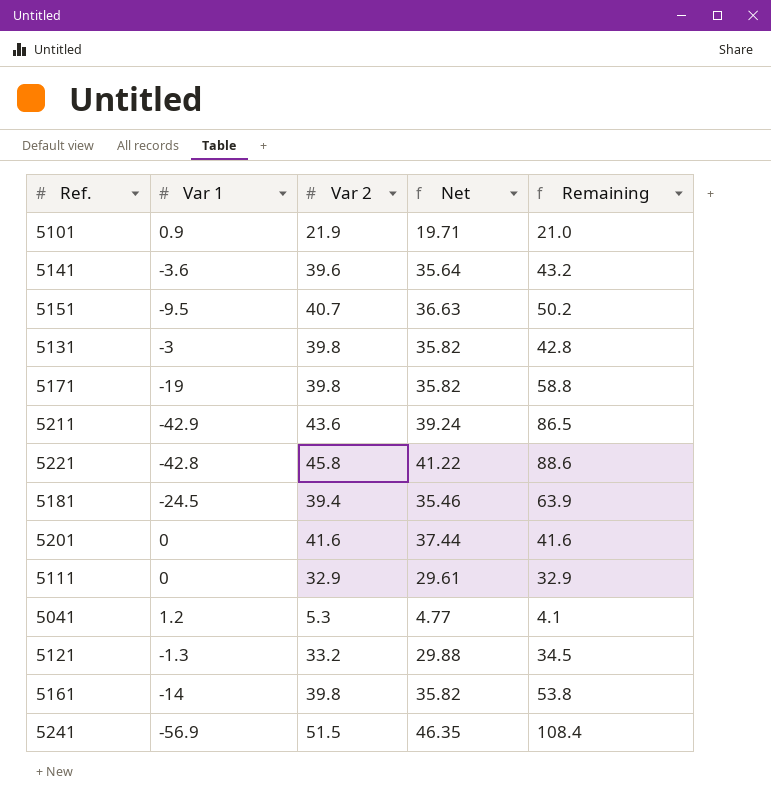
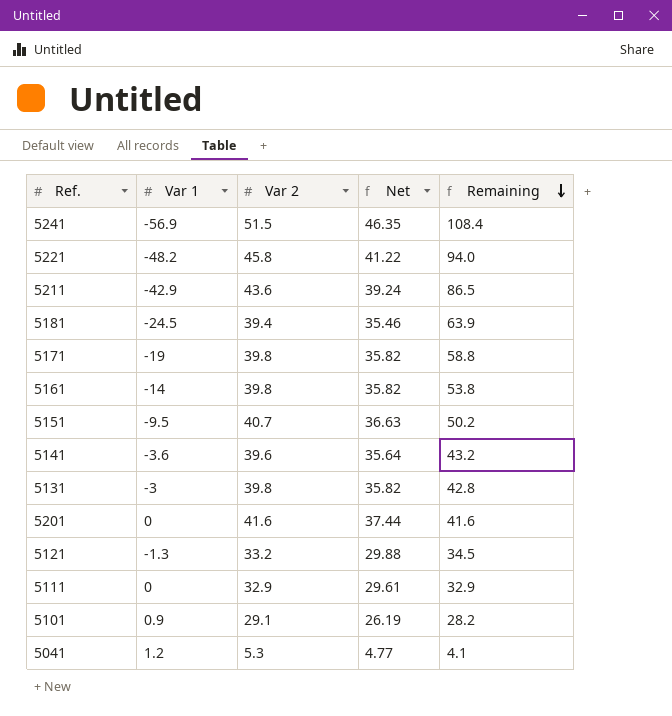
row order: none -> Remaining descending
5221 | Var 1: -42.8 -> -48.2
5221 | Remaining: 88.6 -> 94.0
5101 | Var 2: 21.9 -> 29.1
5101 | Net: 19.71 -> 26.19
5101 | Remaining: 21.0 -> 28.2

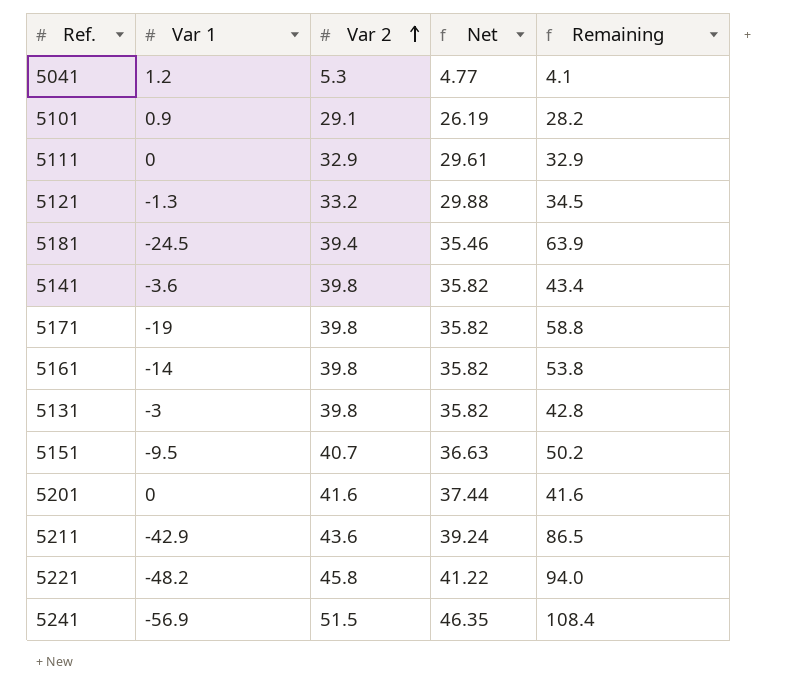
row order: Remaining descending -> Var 2 ascending
5141 | Var 2: 39.6 -> 39.8
5141 | Net: 35.64 -> 35.82
5141 | Remaining: 43.2 -> 43.4

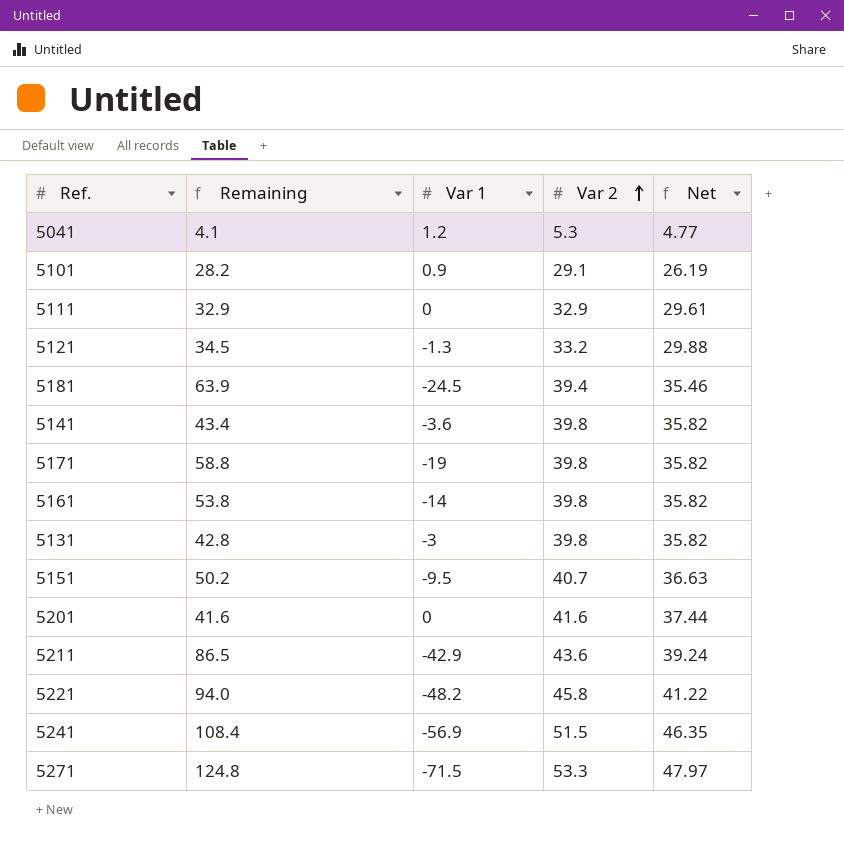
column Remaining | position: 5 -> 2
row 5271: none -> 124.8 | -71.5 | 53.3 | 47.97

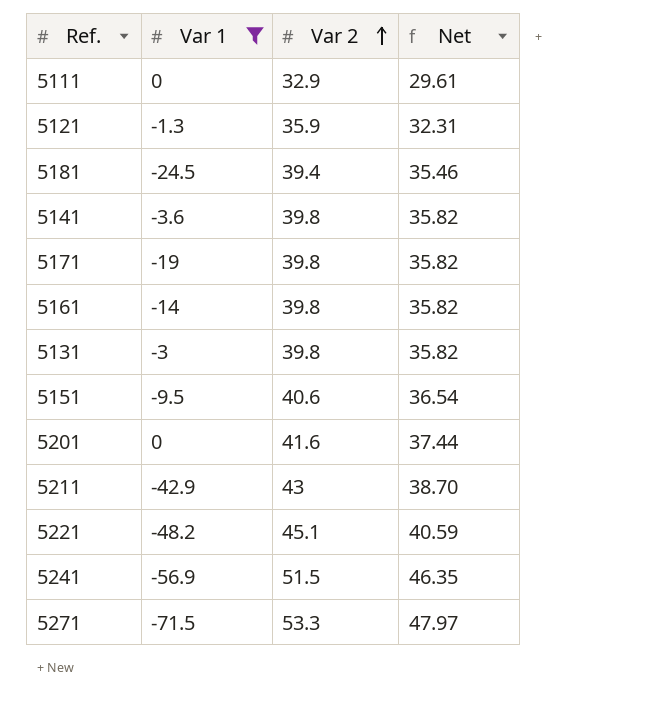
filter: none -> Var 1 <= 0
column Remaining | formula: [Var 2] - [Var 1] -> none
5121 | Var 2: 33.2 -> 35.9
5121 | Net: 29.88 -> 32.31
5151 | Var 2: 40.7 -> 40.6
5151 | Net: 36.63 -> 36.54
5211 | Var 2: 43.6 -> 43
5211 | Net: 39.24 -> 38.70
5221 | Var 2: 45.8 -> 45.1
5221 | Net: 41.22 -> 40.59

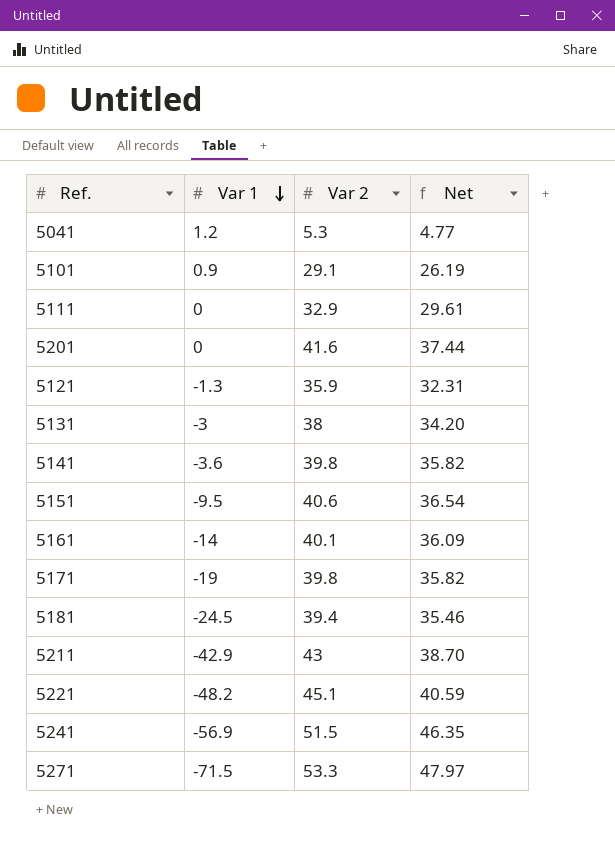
filter: Var 1 <= 0 -> none
row order: Var 2 ascending -> Var 1 descending
5131 | Var 2: 39.8 -> 38
5131 | Net: 35.82 -> 34.20
5161 | Var 2: 39.8 -> 40.1
5161 | Net: 35.82 -> 36.09

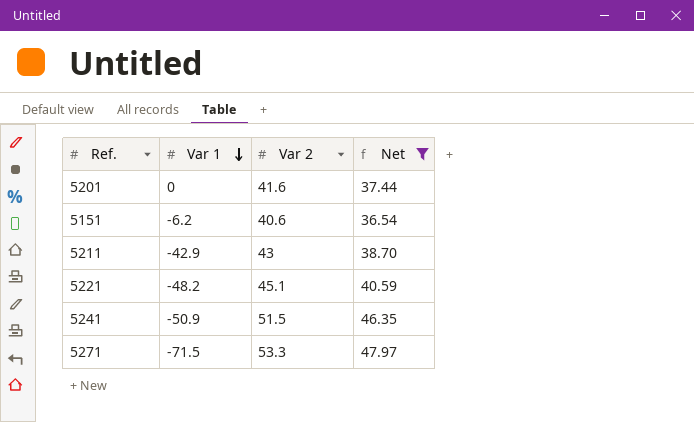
filter: none -> Net >= 36.54
5151 | Var 1: -9.5 -> -6.2
5241 | Var 1: -56.9 -> -50.9

